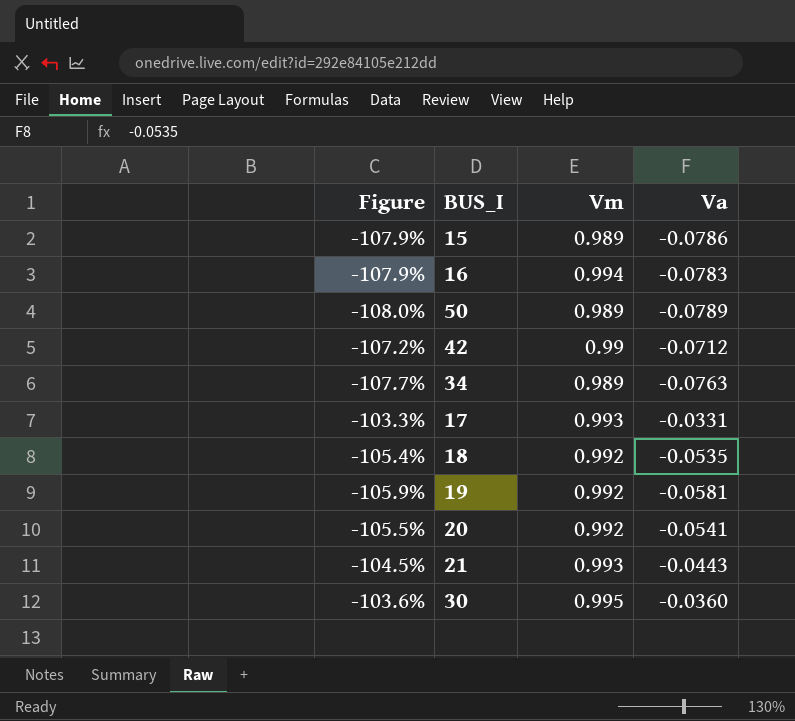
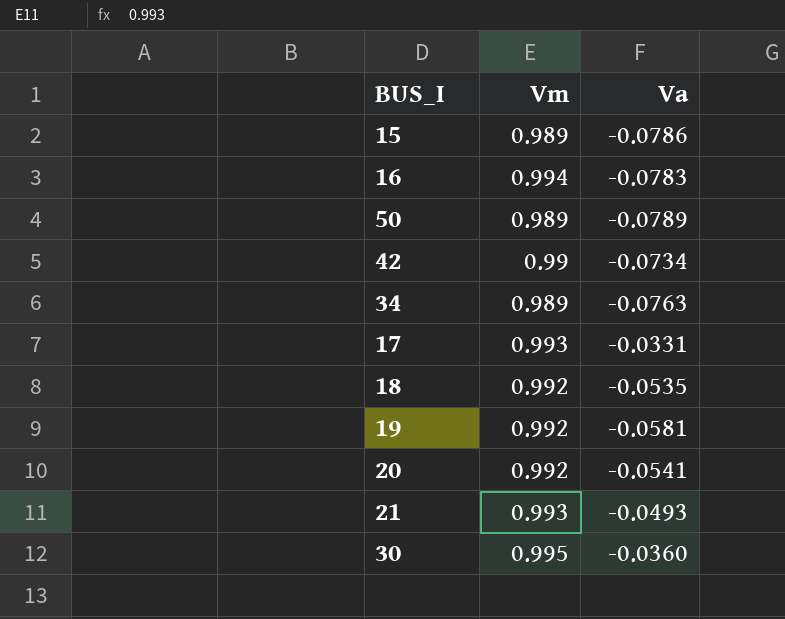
column Figure | formula: ([Va] - [Vm]) / [Vm] -> none
42 | Va: -0.0712 -> -0.0734
21 | Va: -0.0443 -> -0.0493

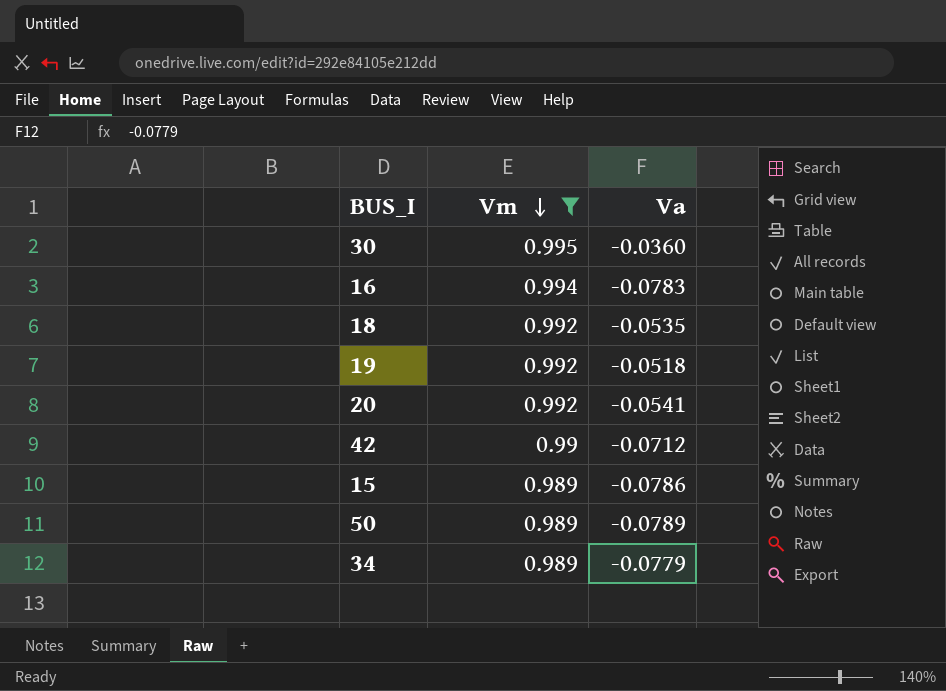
filter: none -> Vm != 0.993
row order: none -> Vm descending
19 | Va: -0.0581 -> -0.0518
42 | Va: -0.0734 -> -0.0712
34 | Va: -0.0763 -> -0.0779

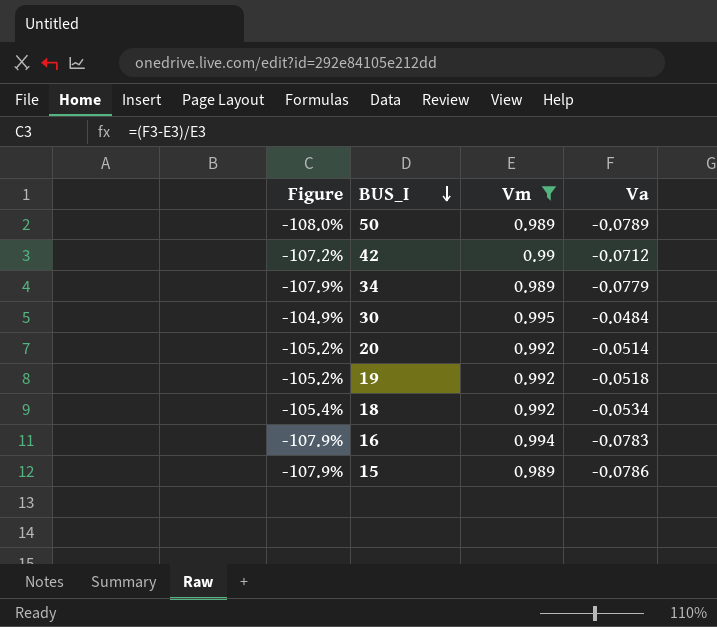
row order: Vm descending -> BUS_I descending
column Figure | formula: none -> ([Va] - [Vm]) / [Vm]
30 | Va: -0.0360 -> -0.0484
20 | Va: -0.0541 -> -0.0514
18 | Va: -0.0535 -> -0.0534

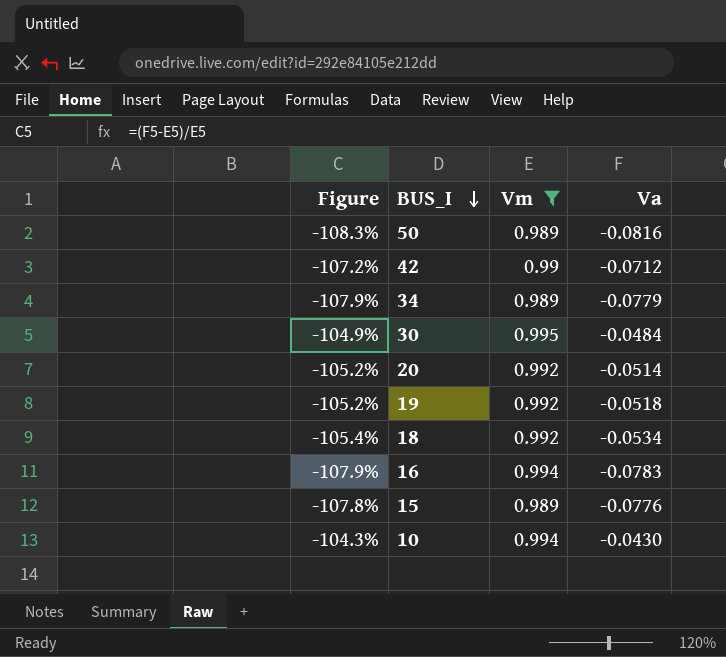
50 | Figure: -108.0% -> -108.3%
50 | Va: -0.0789 -> -0.0816
15 | Figure: -107.9% -> -107.8%
15 | Va: -0.0786 -> -0.0776
row 10: none -> -104.3% | 0.994 | -0.0430

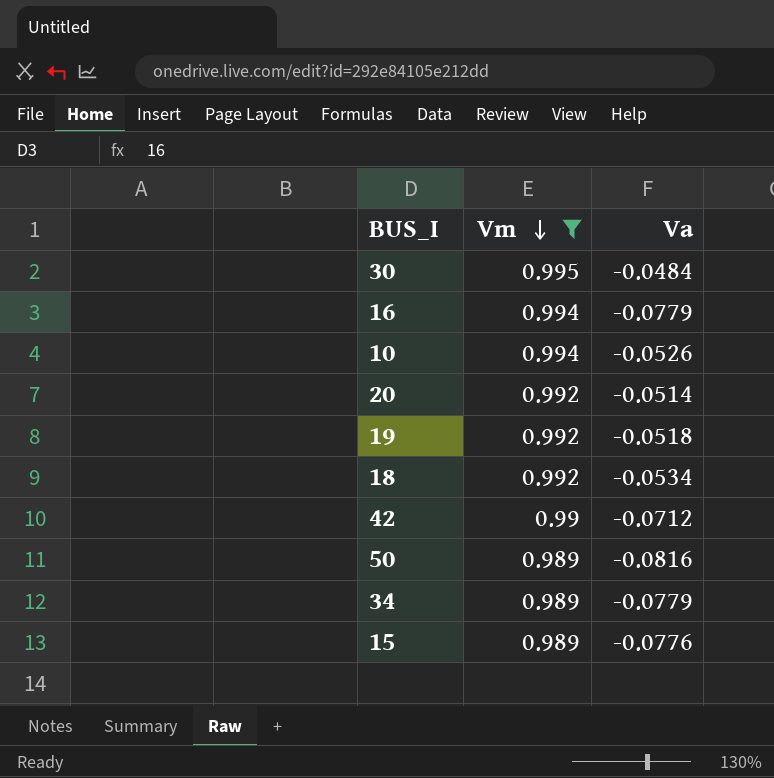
row order: BUS_I descending -> Vm descending
column Figure | formula: ([Va] - [Vm]) / [Vm] -> none
16 | Va: -0.0783 -> -0.0779
10 | Va: -0.0430 -> -0.0526

